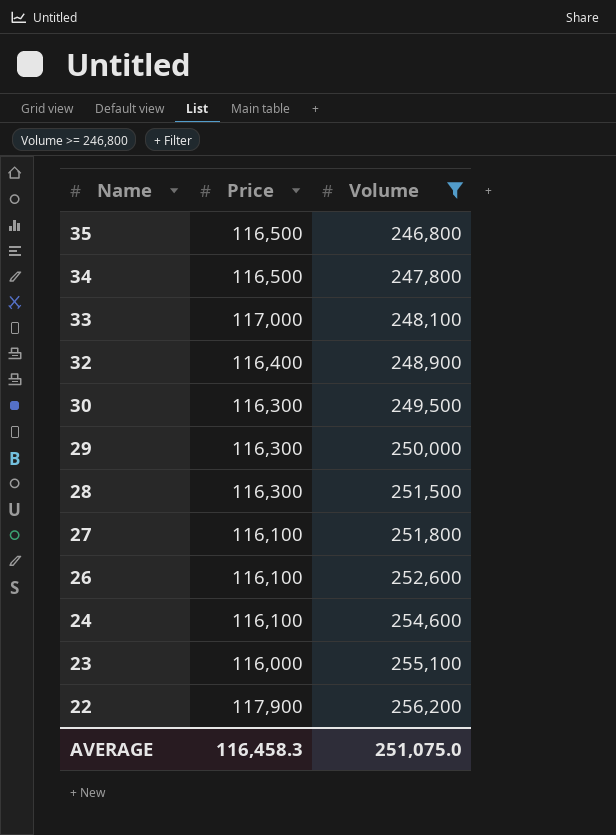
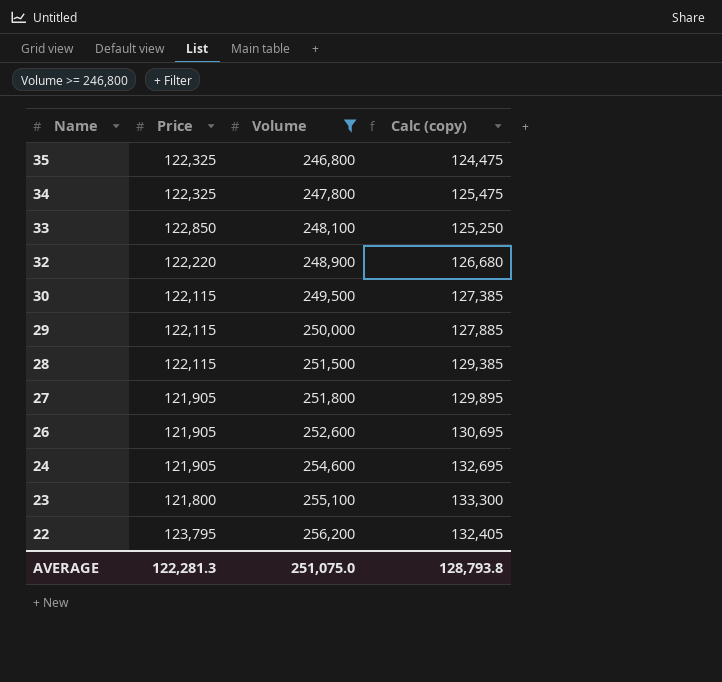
column Calc (copy) | formula: none -> [Volume] - [Price]
35 | Price: 116,500 -> 122,325
34 | Price: 116,500 -> 122,325
33 | Price: 117,000 -> 122,850
32 | Price: 116,400 -> 122,220
30 | Price: 116,300 -> 122,115
29 | Price: 116,300 -> 122,115
28 | Price: 116,300 -> 122,115
27 | Price: 116,100 -> 121,905
26 | Price: 116,100 -> 121,905
24 | Price: 116,100 -> 121,905
23 | Price: 116,000 -> 121,800
22 | Price: 117,900 -> 123,795
AVERAGE | Price: 116,458.3 -> 122,281.3

